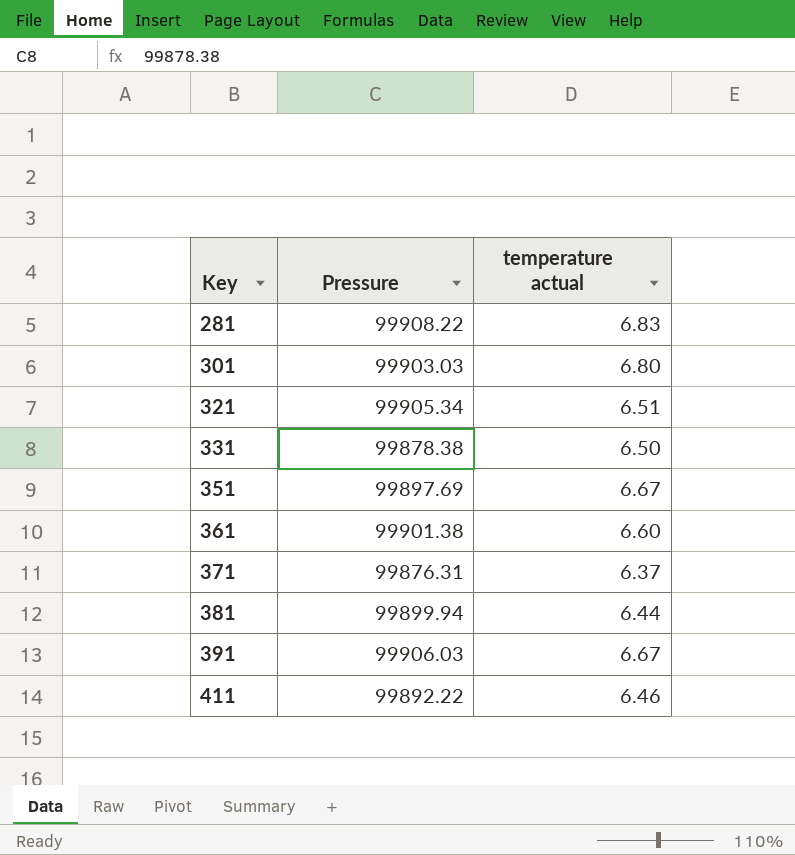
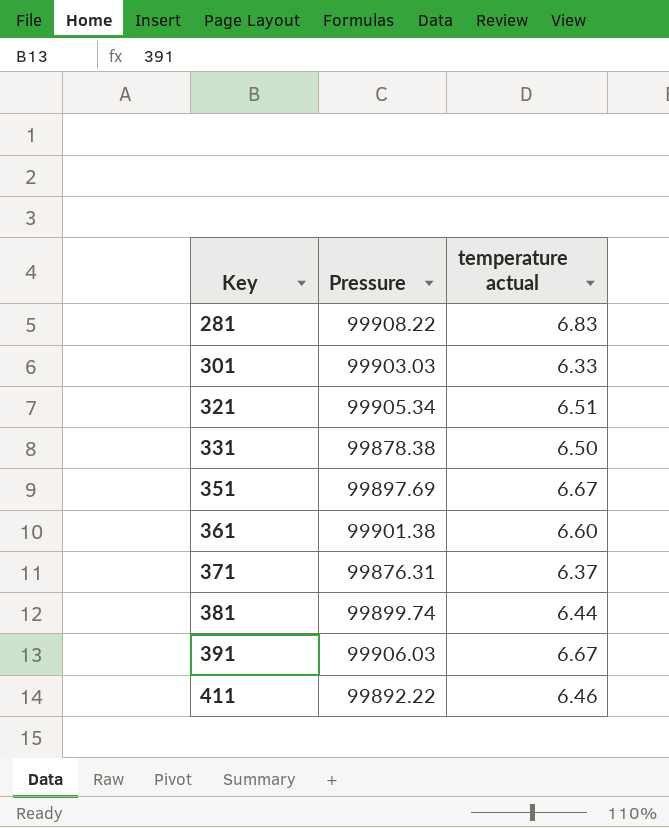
301 | temperature actual: 6.80 -> 6.33
381 | Pressure: 99899.94 -> 99899.74

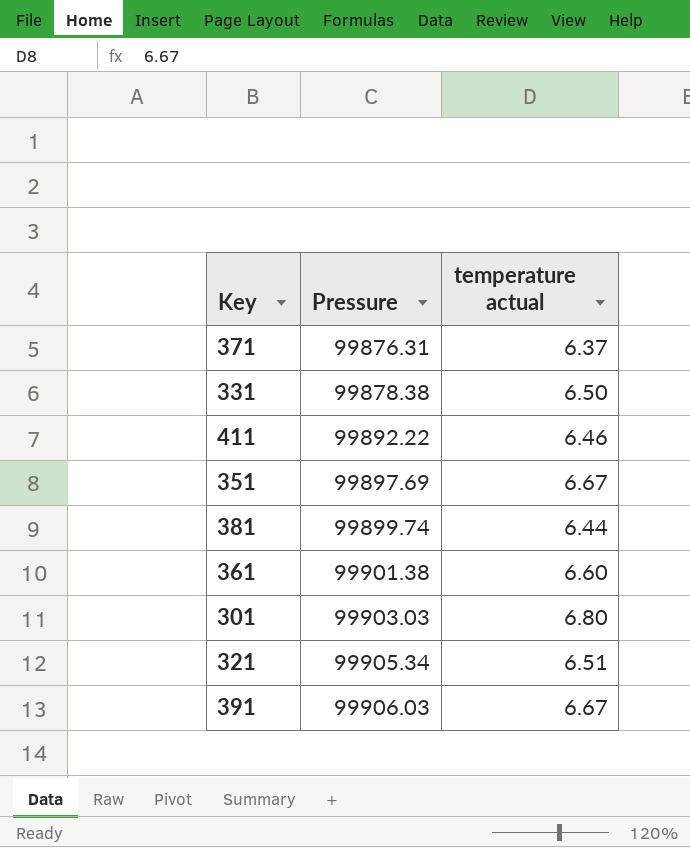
row order: Key ascending -> Pressure ascending
row 281: 99908.22 | 6.83 -> none
301 | temperature actual: 6.33 -> 6.80

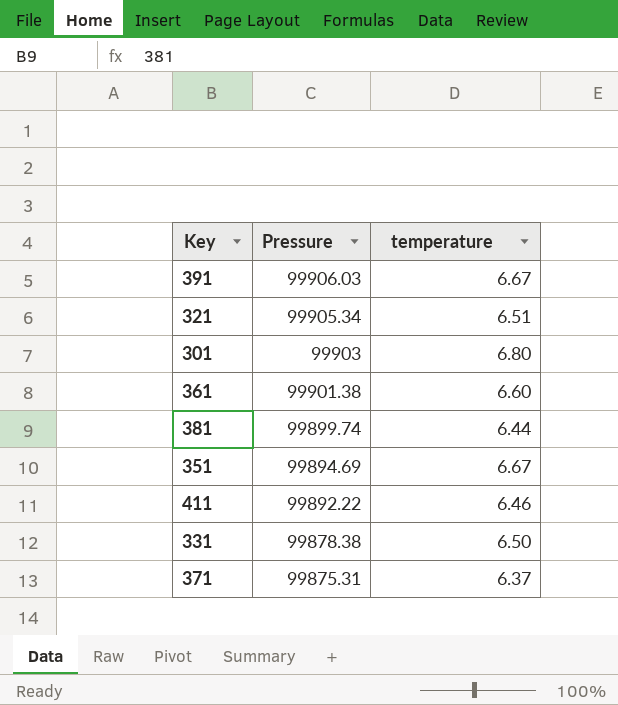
row order: Pressure ascending -> Pressure descending
column name: temperature actual -> temperature
301 | Pressure: 99903.03 -> 99903
351 | Pressure: 99897.69 -> 99894.69
371 | Pressure: 99876.31 -> 99875.31

